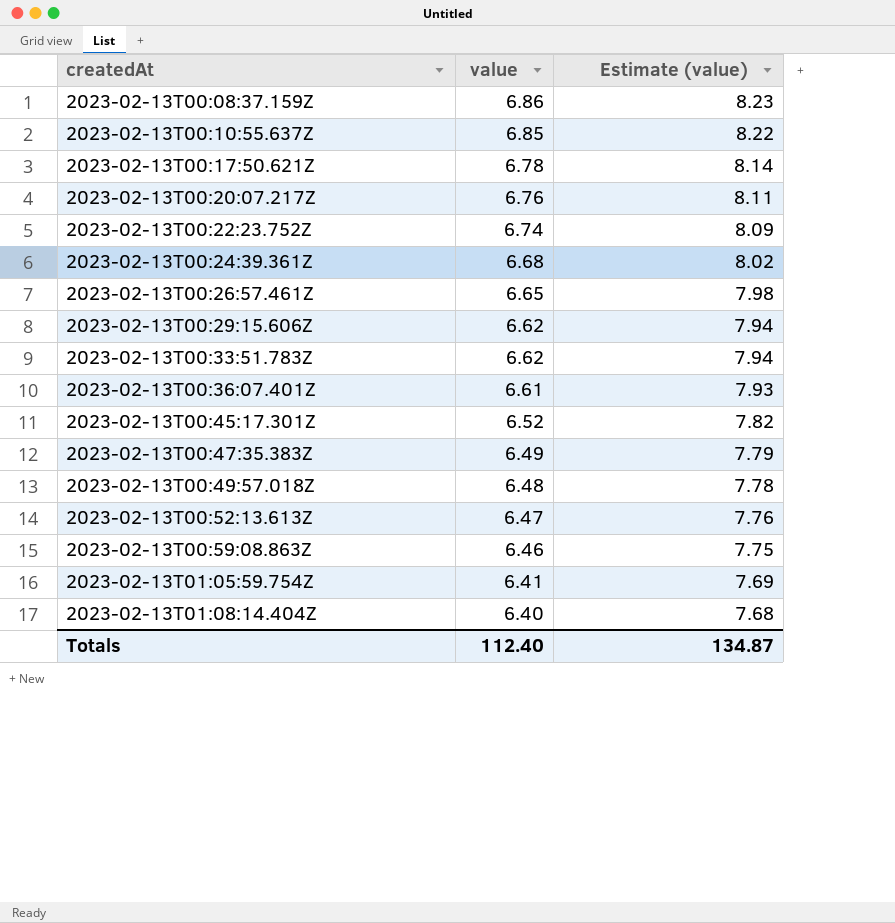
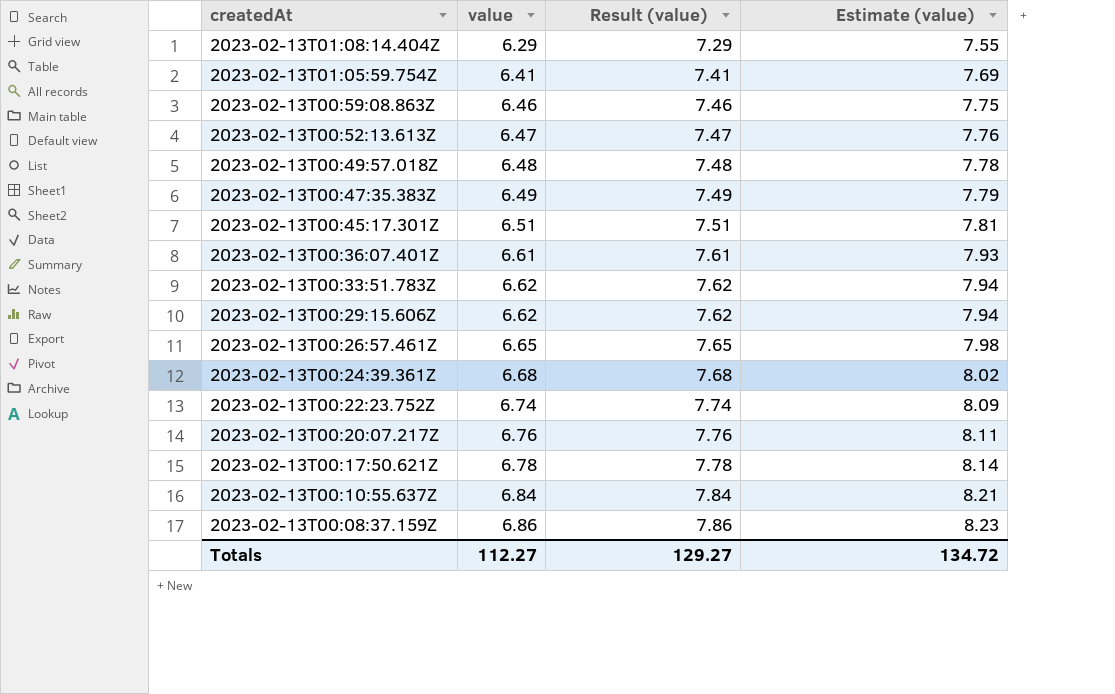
row order: createdAt ascending -> createdAt descending
column Result (value) | formula: none -> [value] + 1
2023-02-13T01:08:14.404Z | value: 6.40 -> 6.29
2023-02-13T01:08:14.404Z | Estimate (value): 7.68 -> 7.55
2023-02-13T00:45:17.301Z | value: 6.52 -> 6.51
2023-02-13T00:45:17.301Z | Estimate (value): 7.82 -> 7.81
2023-02-13T00:10:55.637Z | value: 6.85 -> 6.84
2023-02-13T00:10:55.637Z | Estimate (value): 8.22 -> 8.21
Totals | value: 112.40 -> 112.27
Totals | Estimate (value): 134.87 -> 134.72

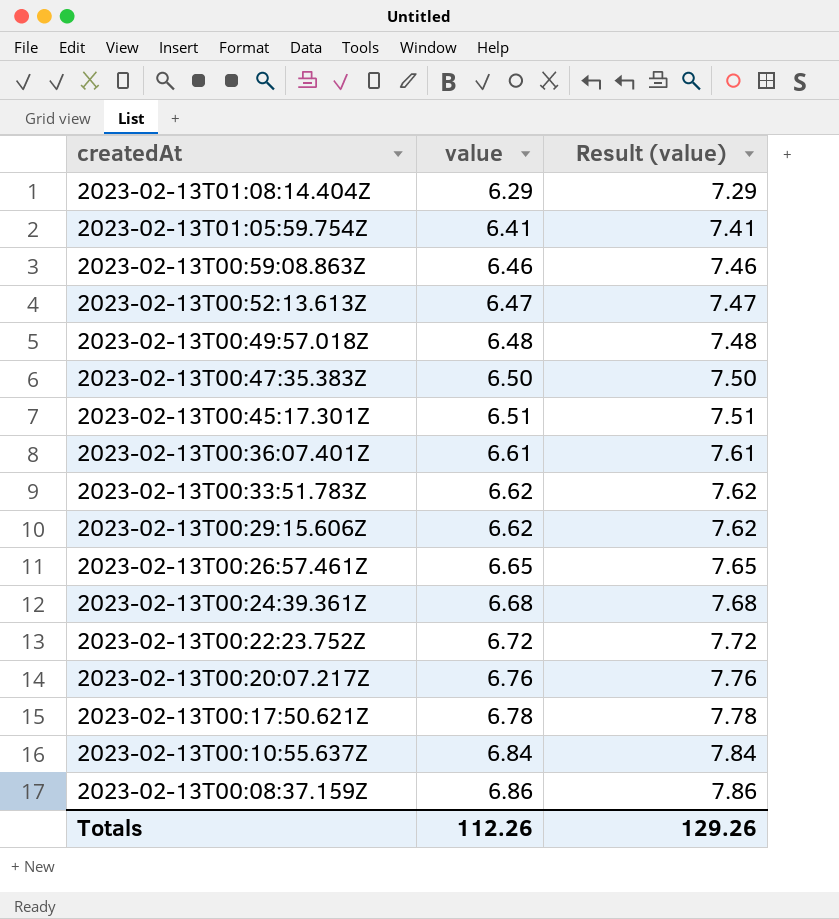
column Estimate (value) | formula: [value] * 1.2 -> none
2023-02-13T00:47:35.383Z | value: 6.49 -> 6.50
2023-02-13T00:47:35.383Z | Result (value): 7.49 -> 7.50
2023-02-13T00:22:23.752Z | value: 6.74 -> 6.72
2023-02-13T00:22:23.752Z | Result (value): 7.74 -> 7.72
Totals | value: 112.27 -> 112.26
Totals | Result (value): 129.27 -> 129.26

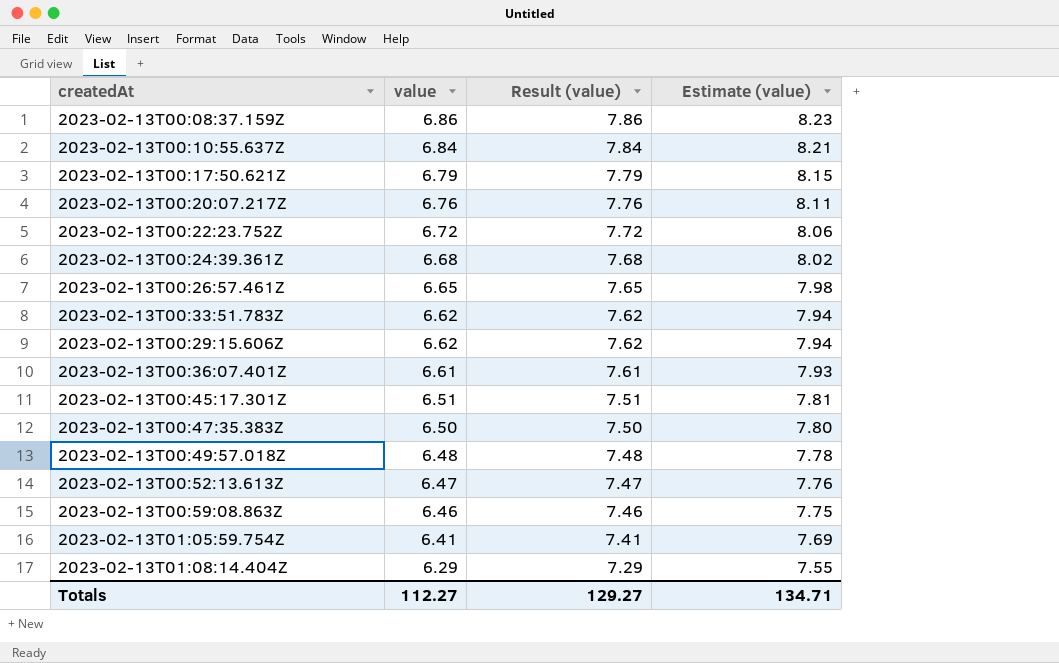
row order: createdAt descending -> value descending
column Estimate (value) | formula: none -> [value] * 1.2
2023-02-13T00:17:50.621Z | value: 6.78 -> 6.79
2023-02-13T00:17:50.621Z | Result (value): 7.78 -> 7.79
Totals | value: 112.26 -> 112.27
Totals | Result (value): 129.26 -> 129.27

